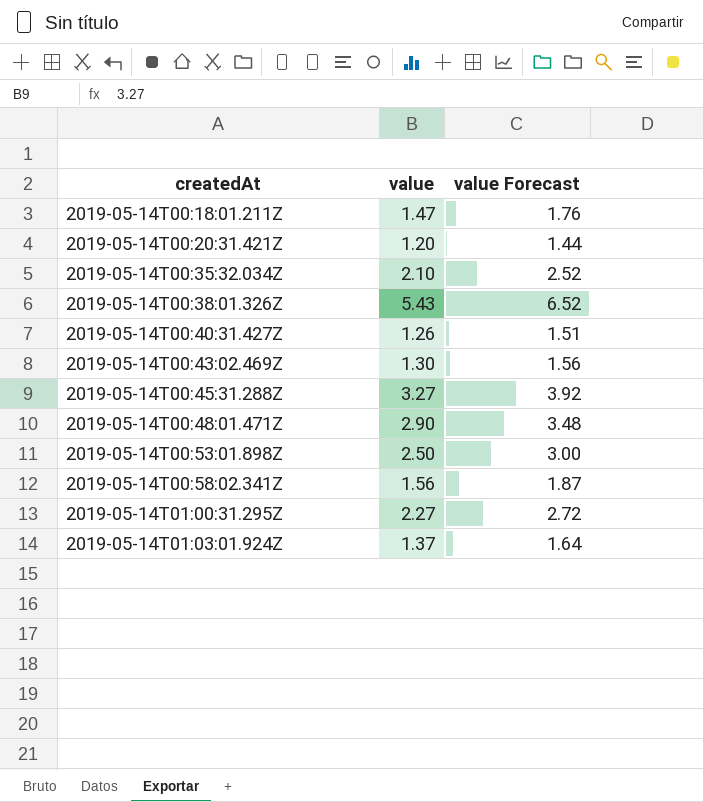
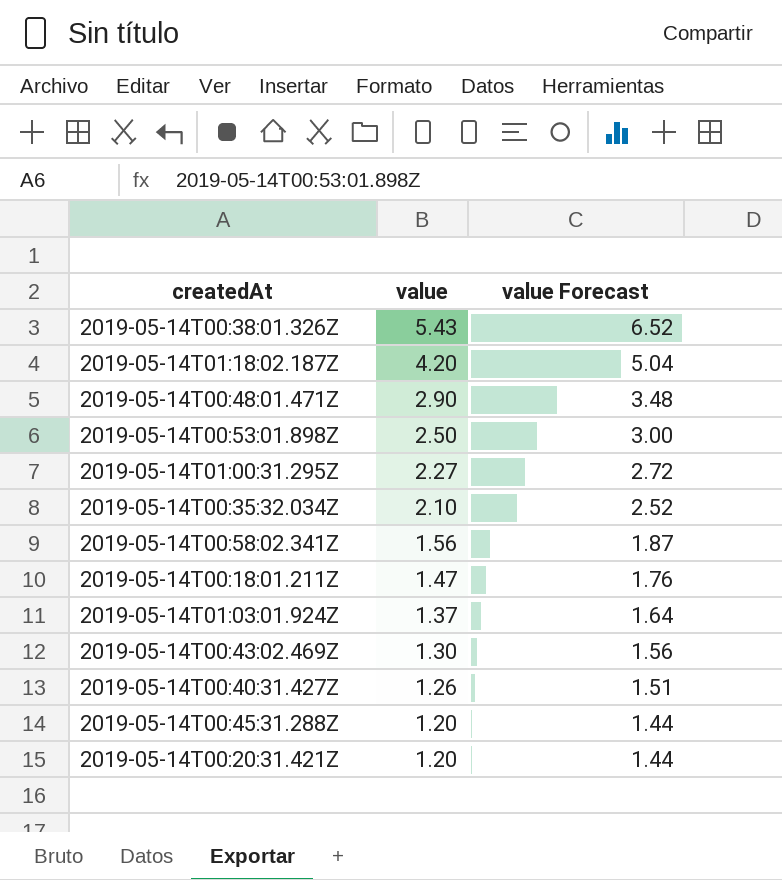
row order: createdAt ascending -> value descending
row 2019-05-14T01:18:02.187Z: none -> 4.20 | 5.04
2019-05-14T00:45:31.288Z | value: 3.27 -> 1.20
2019-05-14T00:45:31.288Z | value Forecast: 3.92 -> 1.44

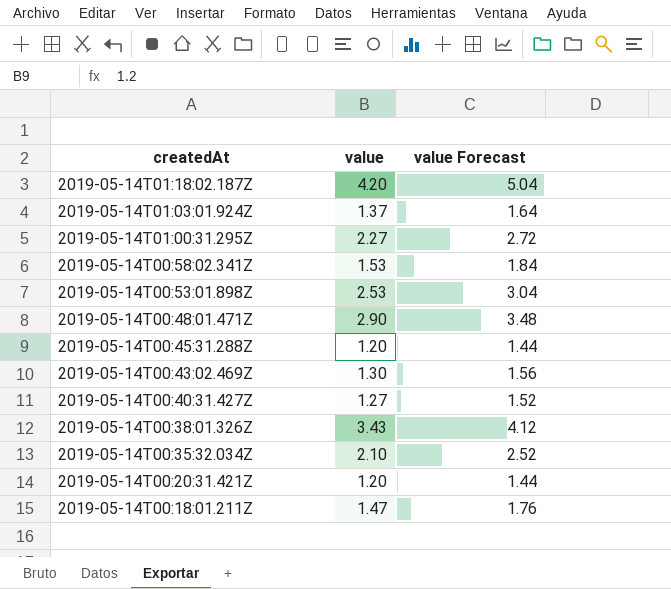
row order: value descending -> createdAt descending
2019-05-14T00:58:02.341Z | value: 1.56 -> 1.53
2019-05-14T00:58:02.341Z | value Forecast: 1.87 -> 1.84
2019-05-14T00:53:01.898Z | value: 2.50 -> 2.53
2019-05-14T00:53:01.898Z | value Forecast: 3.00 -> 3.04
2019-05-14T00:40:31.427Z | value: 1.26 -> 1.27
2019-05-14T00:40:31.427Z | value Forecast: 1.51 -> 1.52
2019-05-14T00:38:01.326Z | value: 5.43 -> 3.43
2019-05-14T00:38:01.326Z | value Forecast: 6.52 -> 4.12

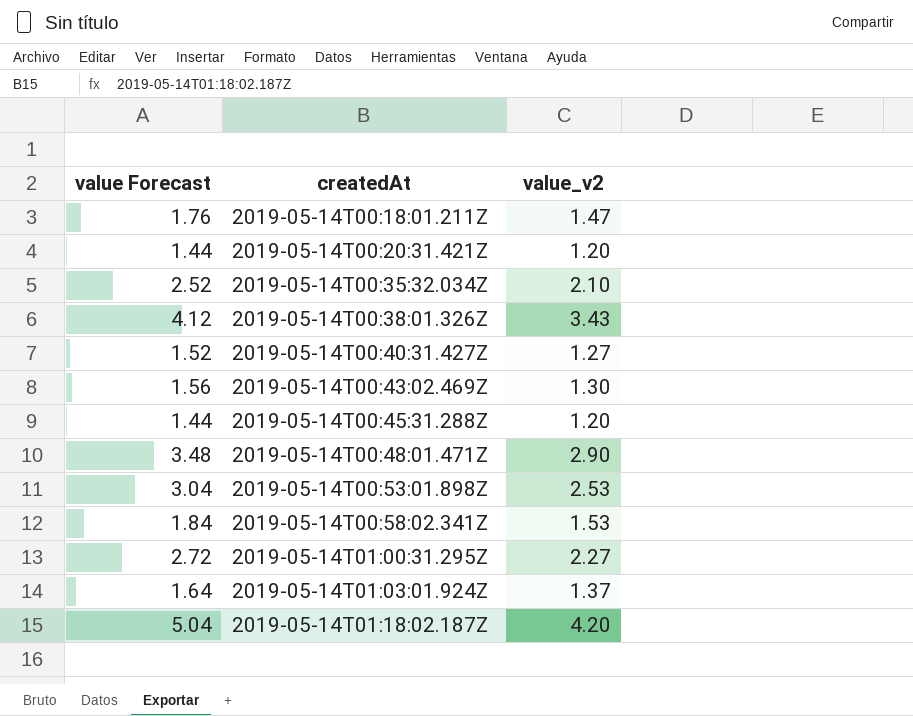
row order: createdAt descending -> createdAt ascending
column value Forecast | position: 3 -> 1
column name: value -> value_v2

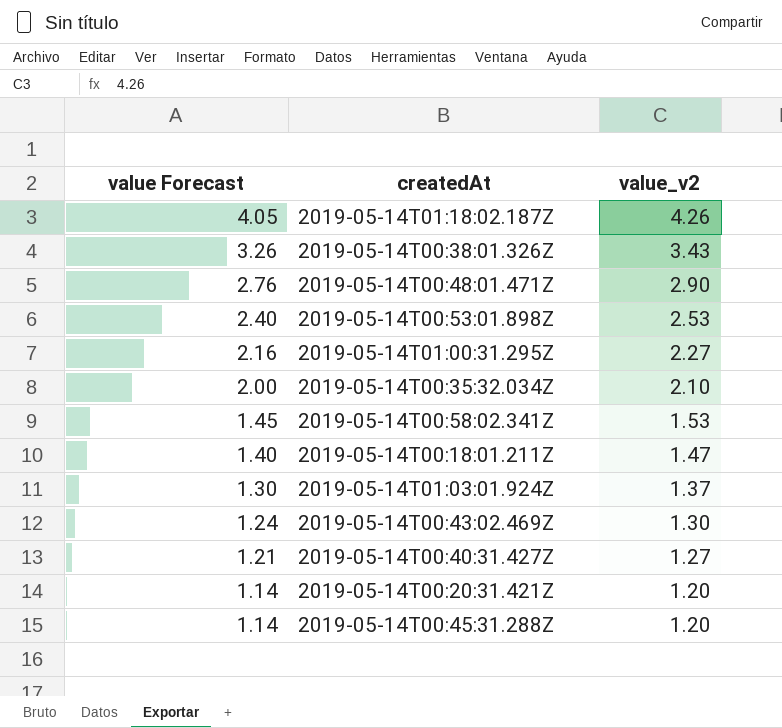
row order: createdAt ascending -> value Forecast descending
column value Forecast | formula: [value_v2] * 1.2 -> [value_v2] * 0.95
2019-05-14T01:18:02.187Z | value_v2: 4.20 -> 4.26

